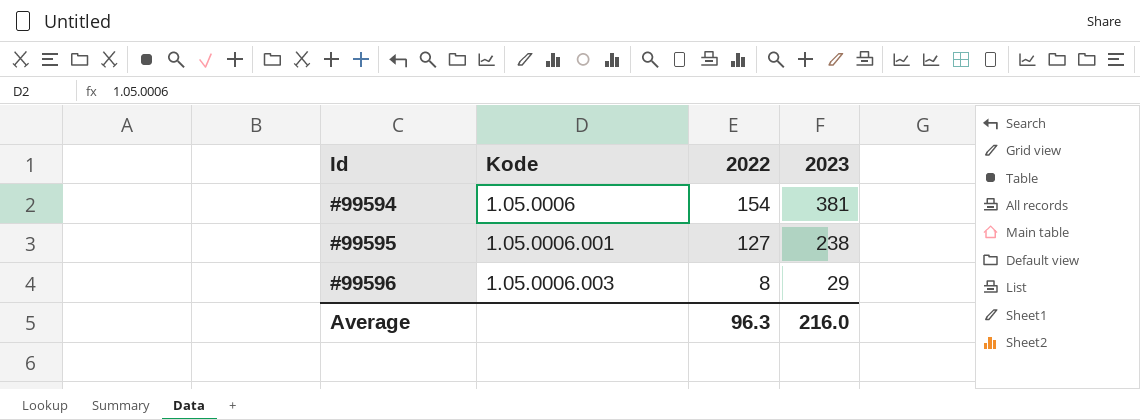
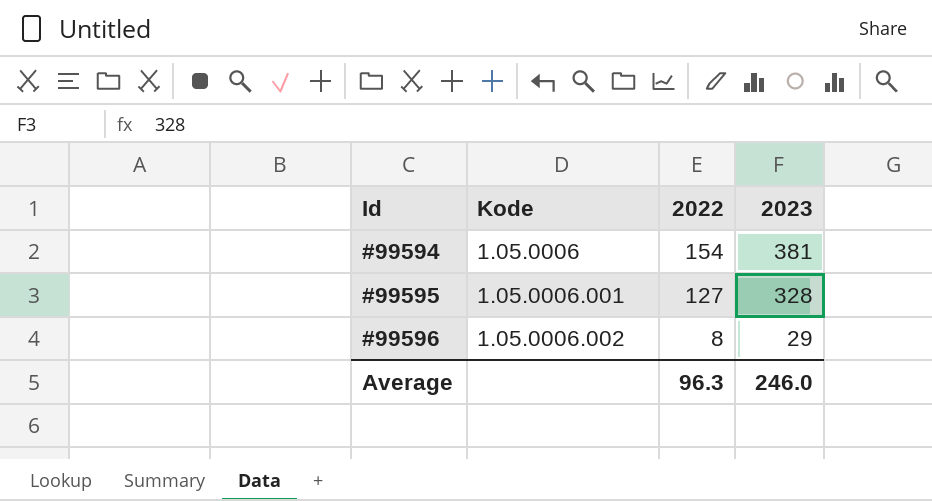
#99595 | 2023: 238 -> 328
#99596 | Kode: 1.05.0006.003 -> 1.05.0006.002
Average | 2023: 216.0 -> 246.0

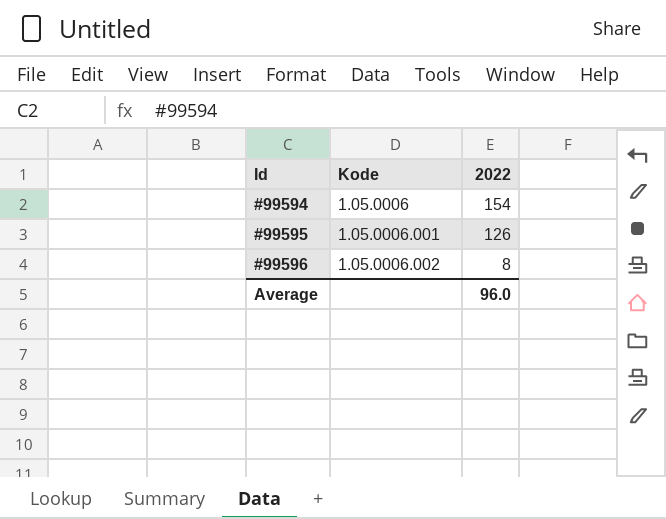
column 2023 | position: 4 -> none
#99595 | 2022: 127 -> 126
Average | 2022: 96.3 -> 96.0

